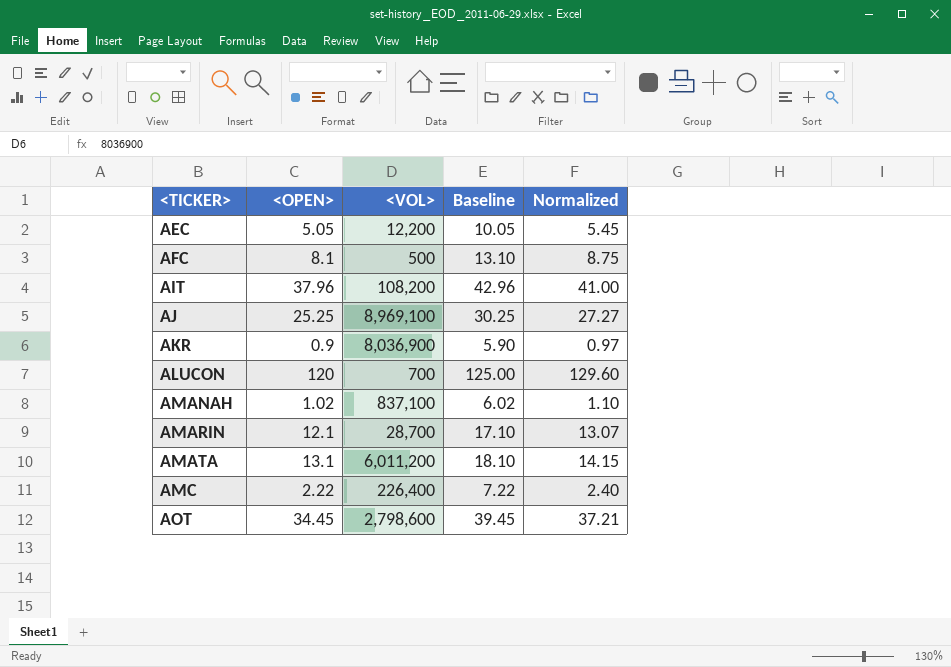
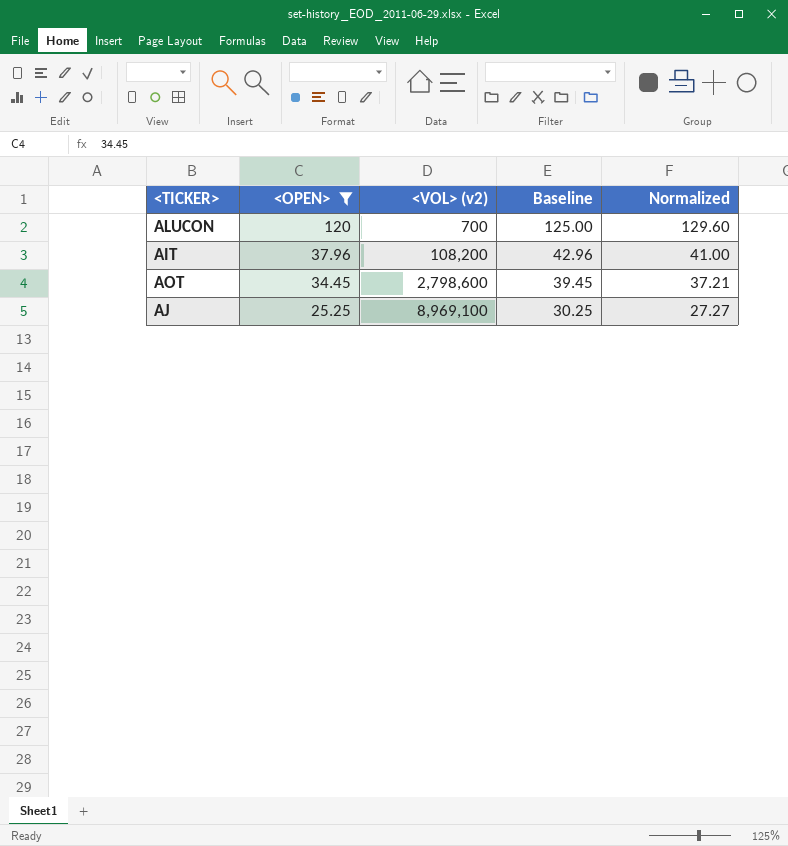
filter: none -> <OPEN> >= 25.25
row order: <TICKER> ascending -> <OPEN> descending
column name: <VOL> -> <VOL> (v2)

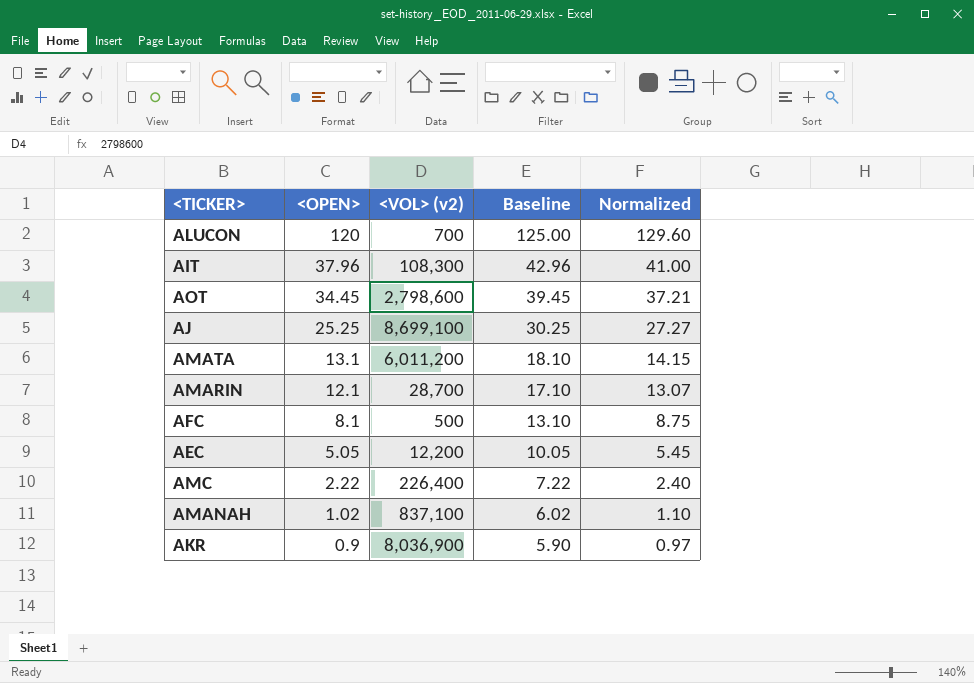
filter: <OPEN> >= 25.25 -> none
AIT | <VOL> (v2): 108,200 -> 108,300
AJ | <VOL> (v2): 8,969,100 -> 8,699,100

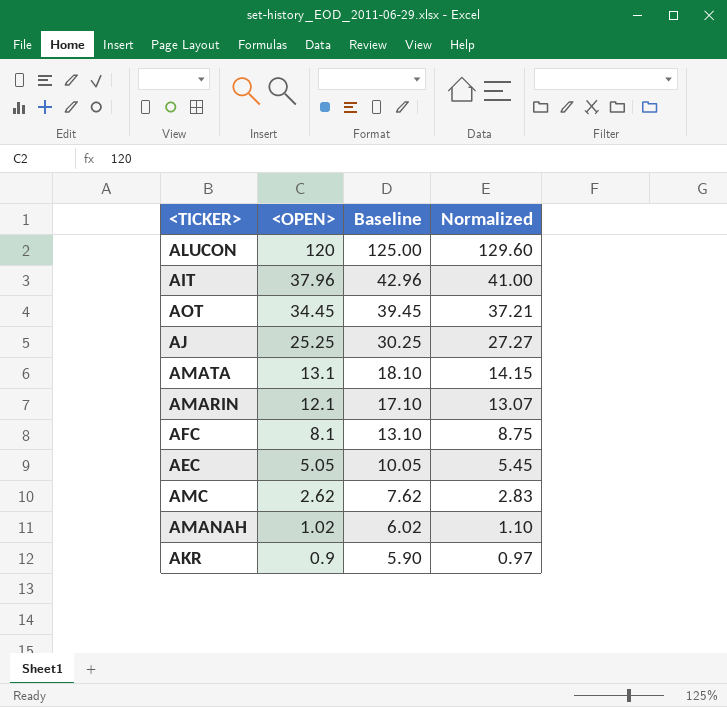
column <VOL> (v2) | position: 3 -> none
AMC | <OPEN>: 2.22 -> 2.62
AMC | Baseline: 7.22 -> 7.62
AMC | Normalized: 2.40 -> 2.83

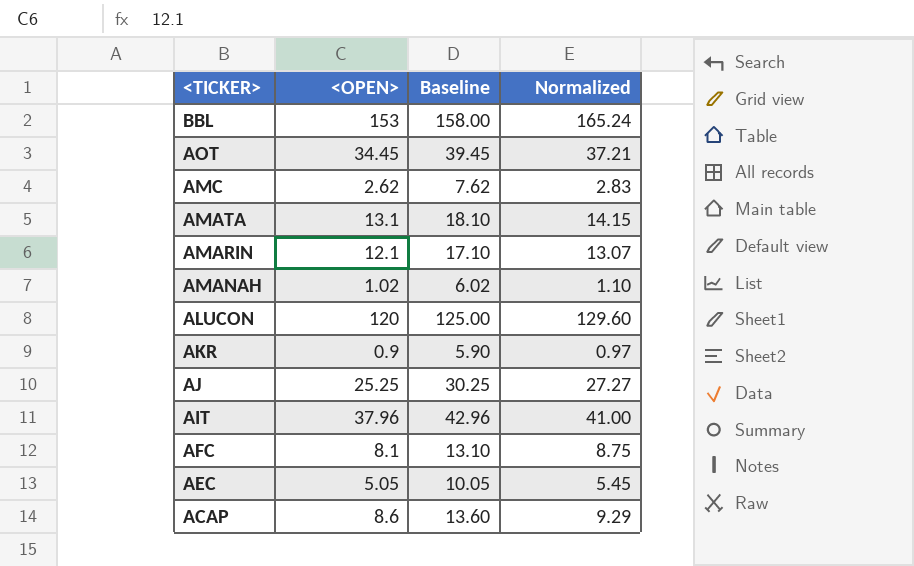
row order: <OPEN> descending -> <TICKER> descending
row BBL: none -> 153 | 158.00 | 165.24
row ACAP: none -> 8.6 | 13.60 | 9.29

